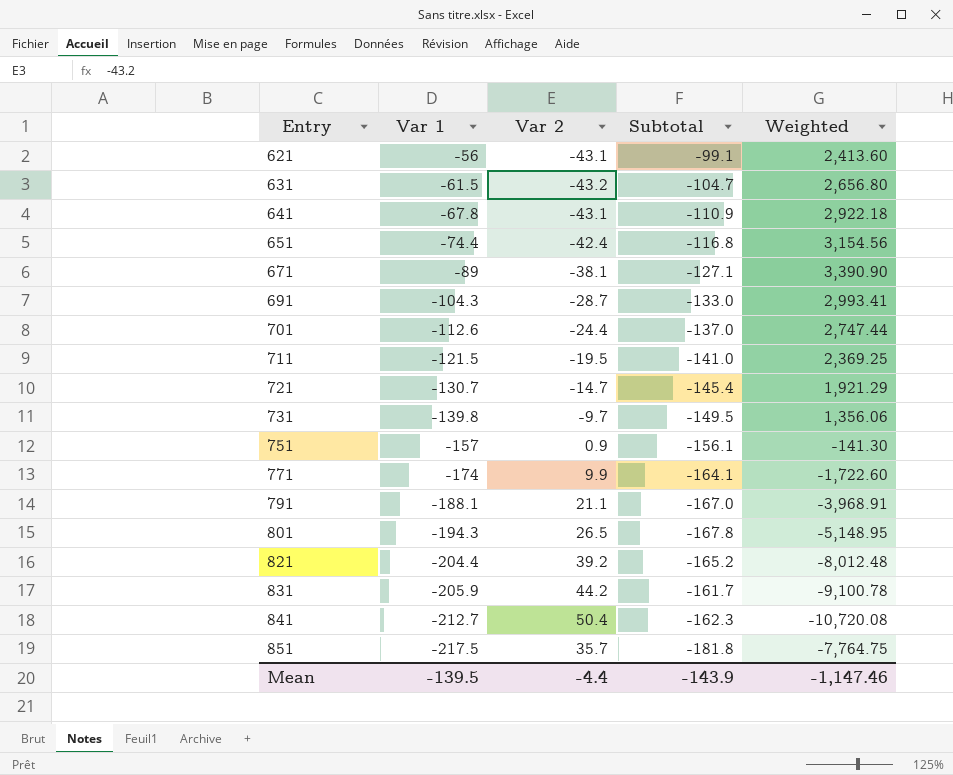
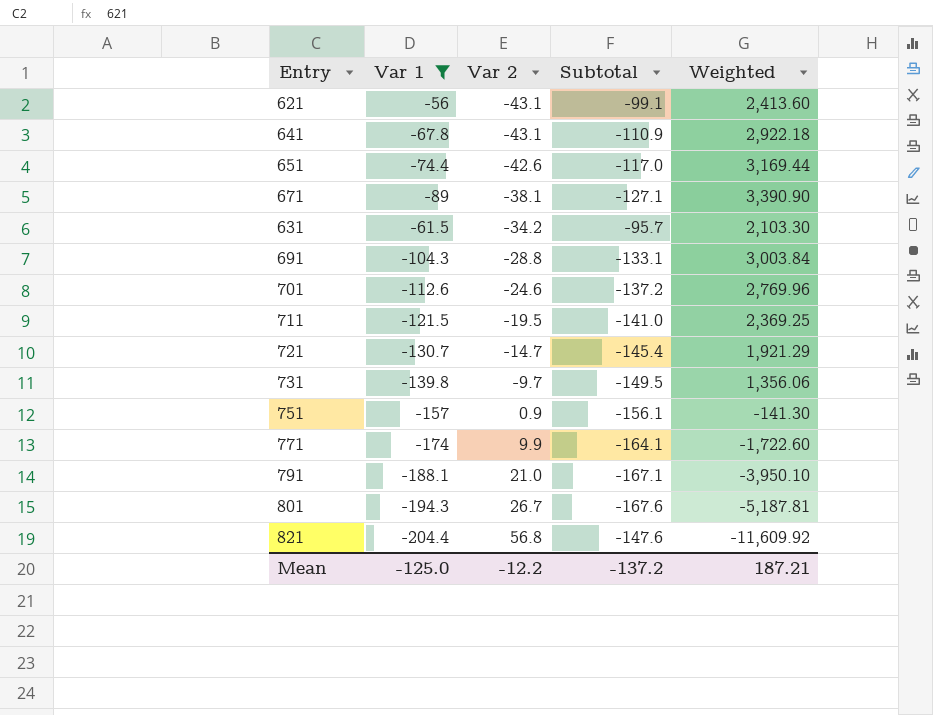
filter: none -> Var 1 >= -204.4
row order: Entry ascending -> Var 2 ascending
651 | Var 2: -42.4 -> -42.6
651 | Subtotal: -116.8 -> -117.0
651 | Weighted: 3,154.56 -> 3,169.44
631 | Var 2: -43.2 -> -34.2
631 | Subtotal: -104.7 -> -95.7
631 | Weighted: 2,656.80 -> 2,103.30
691 | Var 2: -28.7 -> -28.8
691 | Subtotal: -133.0 -> -133.1
691 | Weighted: 2,993.41 -> 3,003.84
701 | Var 2: -24.4 -> -24.6
701 | Subtotal: -137.0 -> -137.2
701 | Weighted: 2,747.44 -> 2,769.96
791 | Var 2: 21.1 -> 21.0
791 | Subtotal: -167.0 -> -167.1
791 | Weighted: -3,968.91 -> -3,950.10
801 | Var 2: 26.5 -> 26.7
801 | Subtotal: -167.8 -> -167.6
801 | Weighted: -5,148.95 -> -5,187.81
821 | Var 2: 39.2 -> 56.8
821 | Subtotal: -165.2 -> -147.6
821 | Weighted: -8,012.48 -> -11,609.92
Mean | Var 1: -139.5 -> -125.0
Mean | Var 2: -4.4 -> -12.2
Mean | Subtotal: -143.9 -> -137.2
Mean | Weighted: -1,147.46 -> 187.21

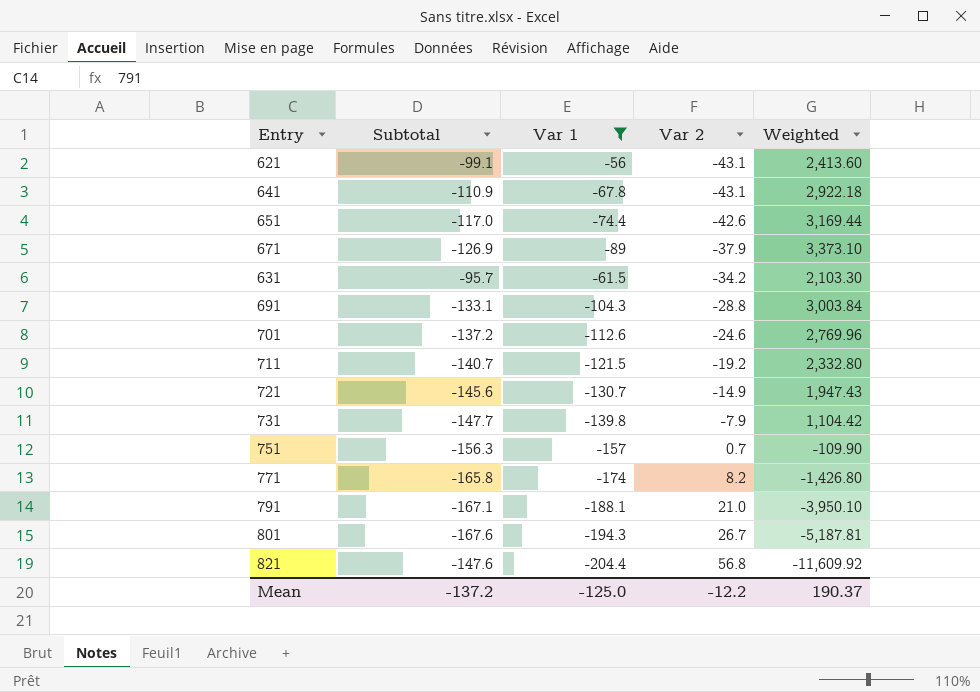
column Subtotal | position: 4 -> 2
671 | Subtotal: -127.1 -> -126.9
671 | Var 2: -38.1 -> -37.9
671 | Weighted: 3,390.90 -> 3,373.10
711 | Subtotal: -141.0 -> -140.7
711 | Var 2: -19.5 -> -19.2
711 | Weighted: 2,369.25 -> 2,332.80
721 | Subtotal: -145.4 -> -145.6
721 | Var 2: -14.7 -> -14.9
721 | Weighted: 1,921.29 -> 1,947.43
731 | Subtotal: -149.5 -> -147.7
731 | Var 2: -9.7 -> -7.9
731 | Weighted: 1,356.06 -> 1,104.42
751 | Subtotal: -156.1 -> -156.3
751 | Var 2: 0.9 -> 0.7
751 | Weighted: -141.30 -> -109.90
771 | Subtotal: -164.1 -> -165.8
771 | Var 2: 9.9 -> 8.2
771 | Weighted: -1,722.60 -> -1,426.80
Mean | Weighted: 187.21 -> 190.37

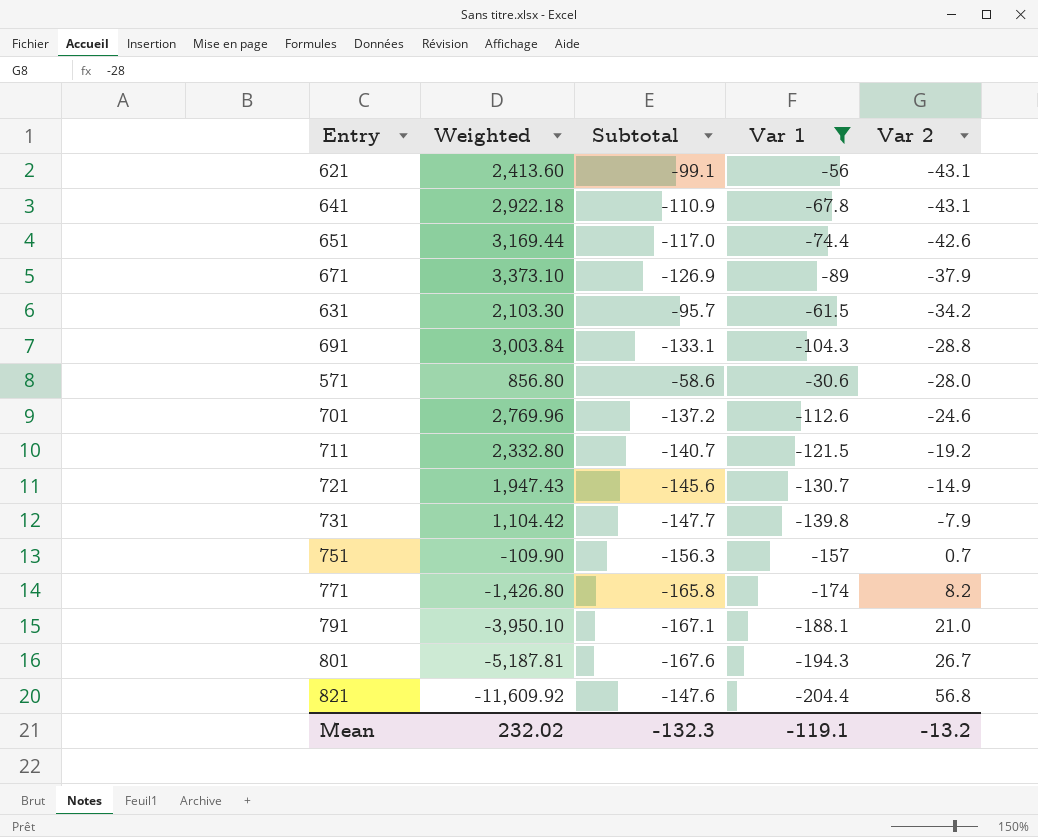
column Weighted | position: 5 -> 2
row 571: none -> 856.80 | -58.6 | -30.6 | -28.0
Mean | Weighted: 190.37 -> 232.02
Mean | Subtotal: -137.2 -> -132.3
Mean | Var 1: -125.0 -> -119.1
Mean | Var 2: -12.2 -> -13.2

